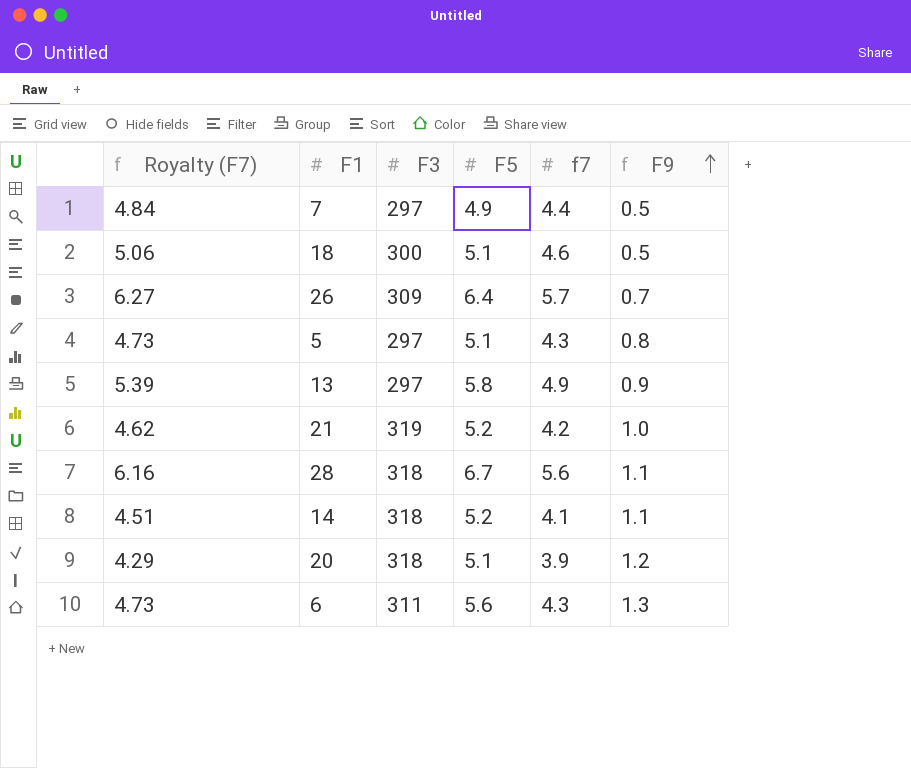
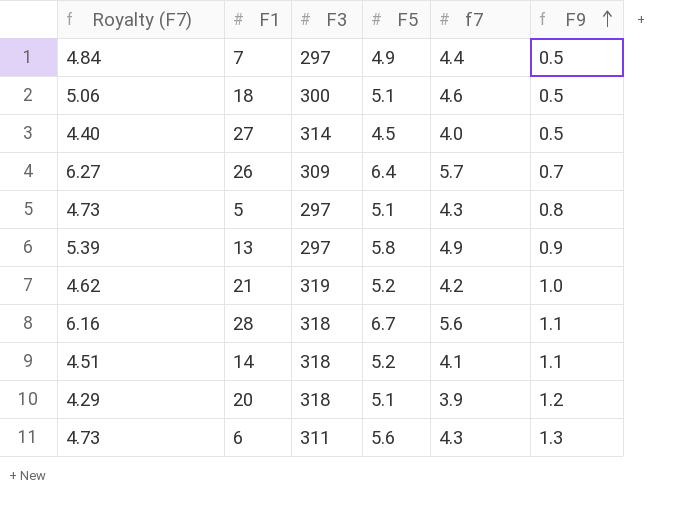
row 27: none -> 4.40 | 314 | 4.5 | 4.0 | 0.5

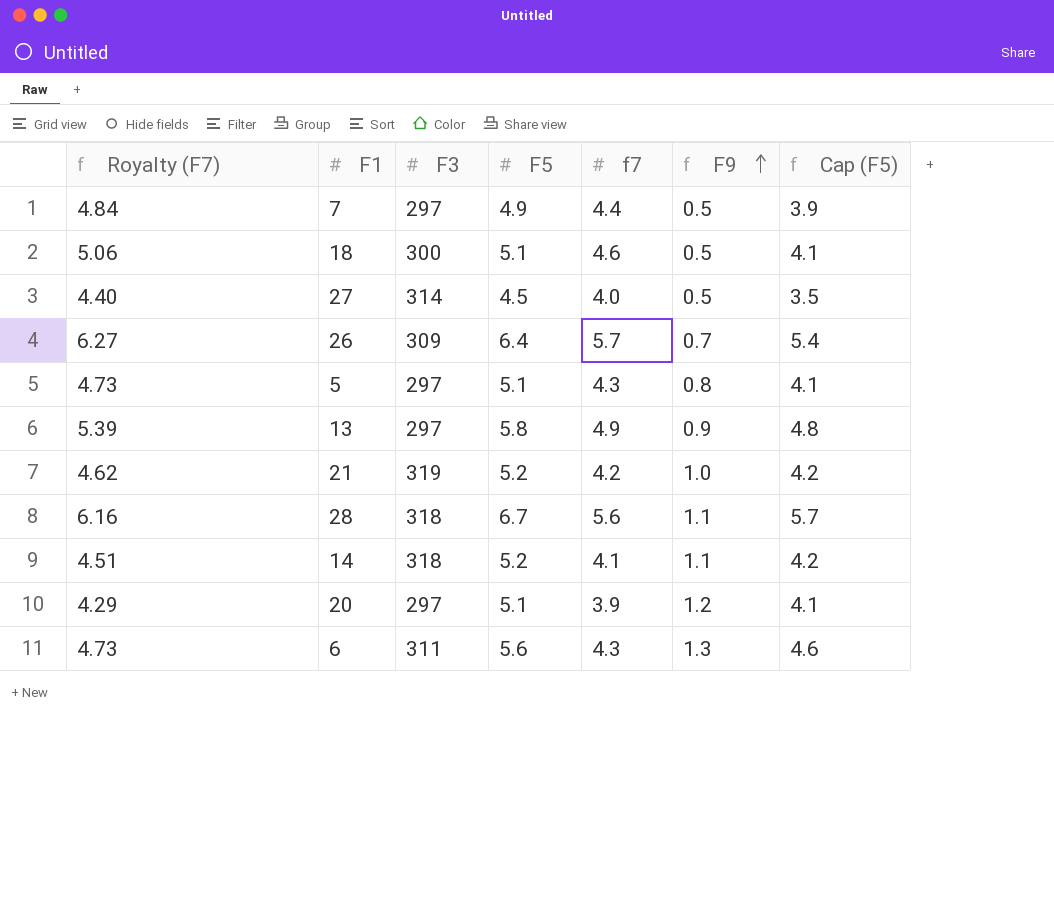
column Cap (F5) | formula: none -> [F5] - 1
20 | F3: 318 -> 297

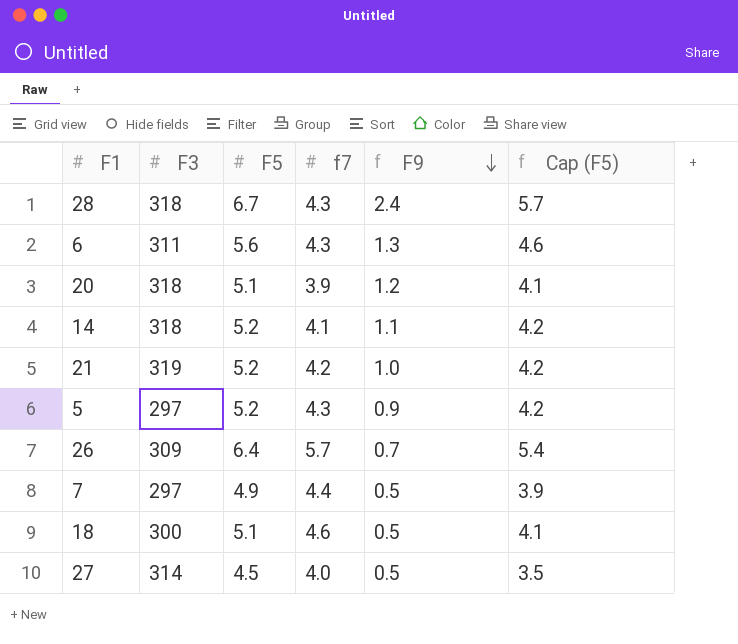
row order: F9 ascending -> F9 descending
column Royalty (F7) | formula: [f7] * 1.1 -> none
row 13: 5.39 | 297 | 5.8 | 4.9 | 0.9 | 4.8 -> none
28 | f7: 5.6 -> 4.3
28 | F9: 1.1 -> 2.4
20 | F3: 297 -> 318
5 | F5: 5.1 -> 5.2
5 | F9: 0.8 -> 0.9
5 | Cap (F5): 4.1 -> 4.2

